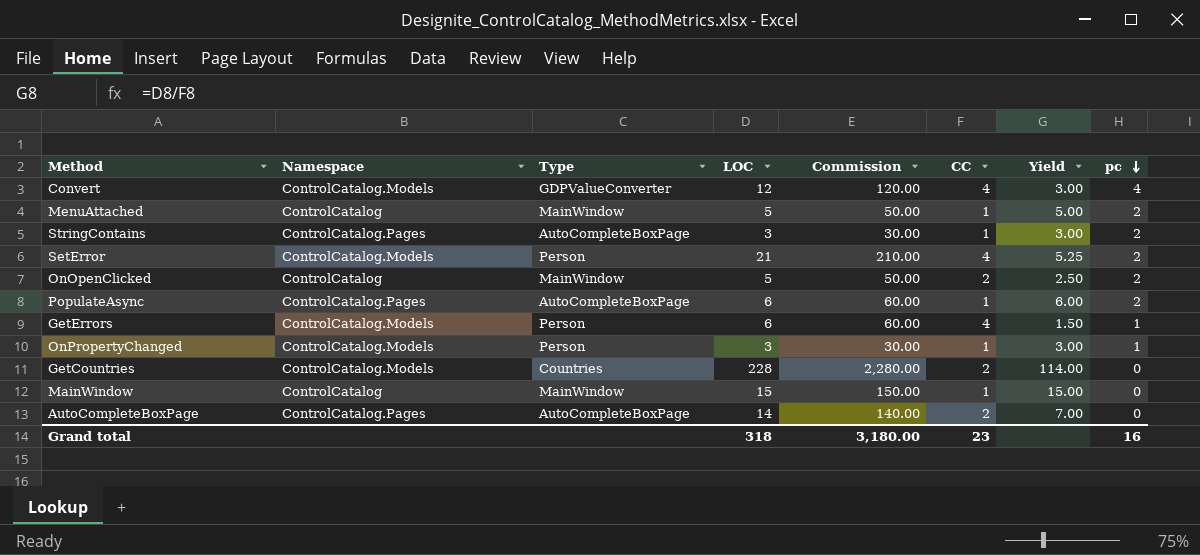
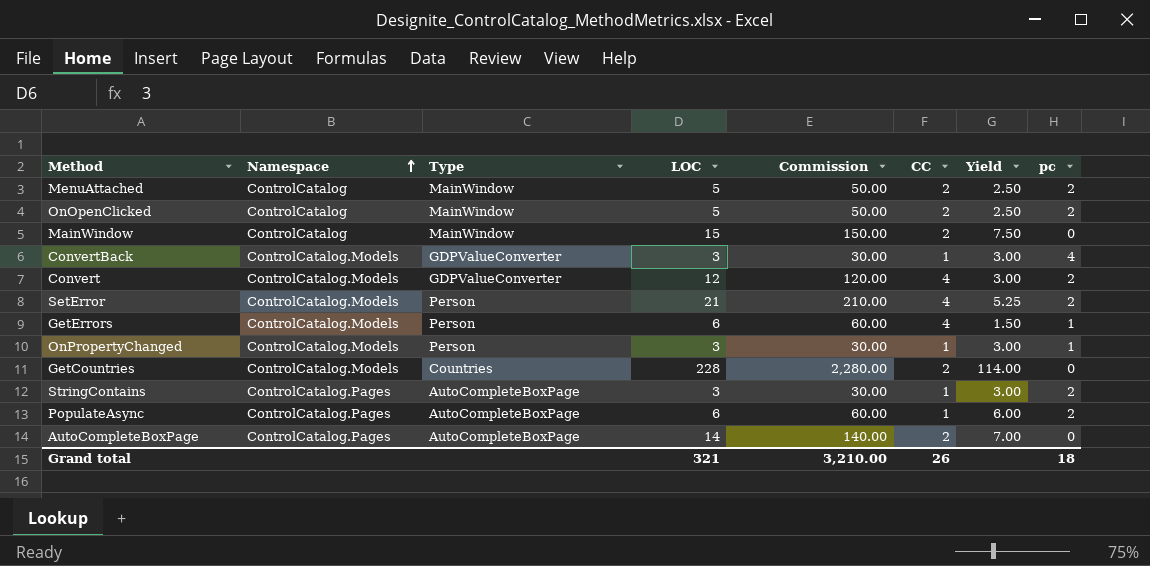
row order: pc descending -> Namespace ascending
MenuAttached | CC: 1 -> 2
MenuAttached | Yield: 5.00 -> 2.50
MainWindow | CC: 1 -> 2
MainWindow | Yield: 15.00 -> 7.50
row ConvertBack: none -> ControlCatalog.Models | GDPValueConverter | 3 | 30.00 | 1 | 3.00 | 4
Convert | pc: 4 -> 2
Grand total | LOC: 318 -> 321
Grand total | Commission: 3,180.00 -> 3,210.00
Grand total | CC: 23 -> 26
Grand total | pc: 16 -> 18

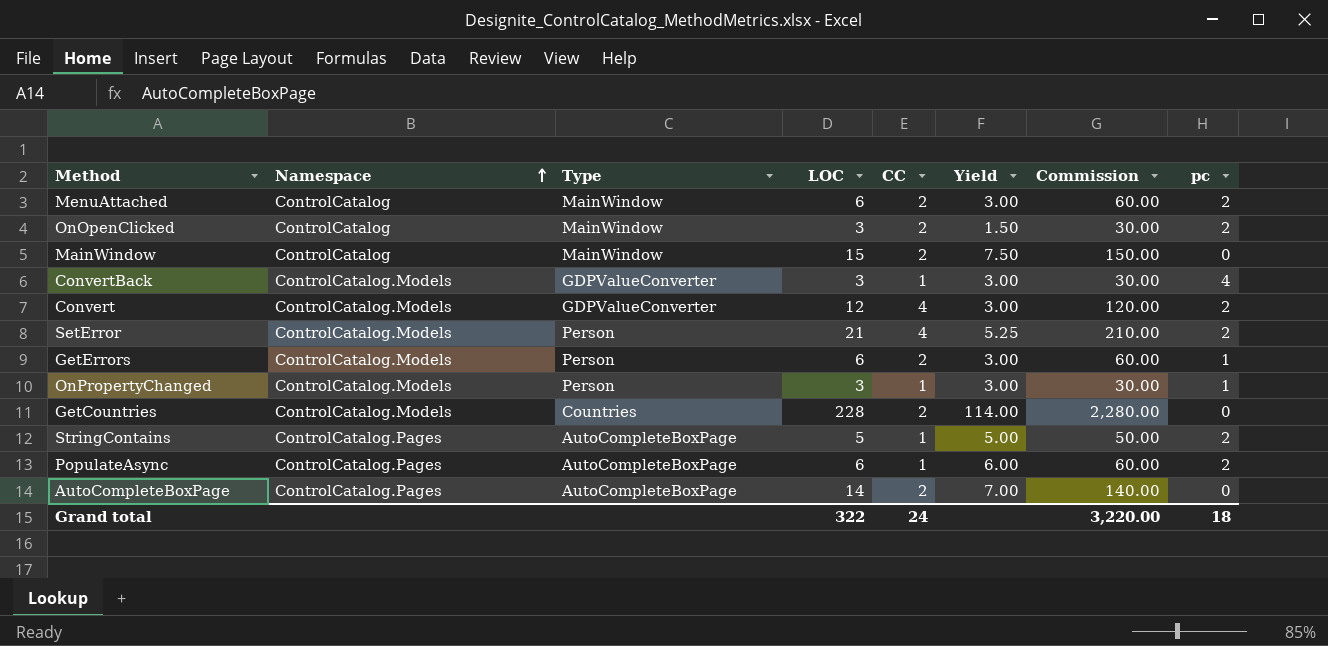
column Commission | position: 5 -> 7
MenuAttached | LOC: 5 -> 6
MenuAttached | Yield: 2.50 -> 3.00
MenuAttached | Commission: 50.00 -> 60.00
OnOpenClicked | LOC: 5 -> 3
OnOpenClicked | Yield: 2.50 -> 1.50
OnOpenClicked | Commission: 50.00 -> 30.00
GetErrors | CC: 4 -> 2
GetErrors | Yield: 1.50 -> 3.00
StringContains | LOC: 3 -> 5
StringContains | Yield: 3.00 -> 5.00
StringContains | Commission: 30.00 -> 50.00
Grand total | LOC: 321 -> 322
Grand total | CC: 26 -> 24
Grand total | Commission: 3,210.00 -> 3,220.00

